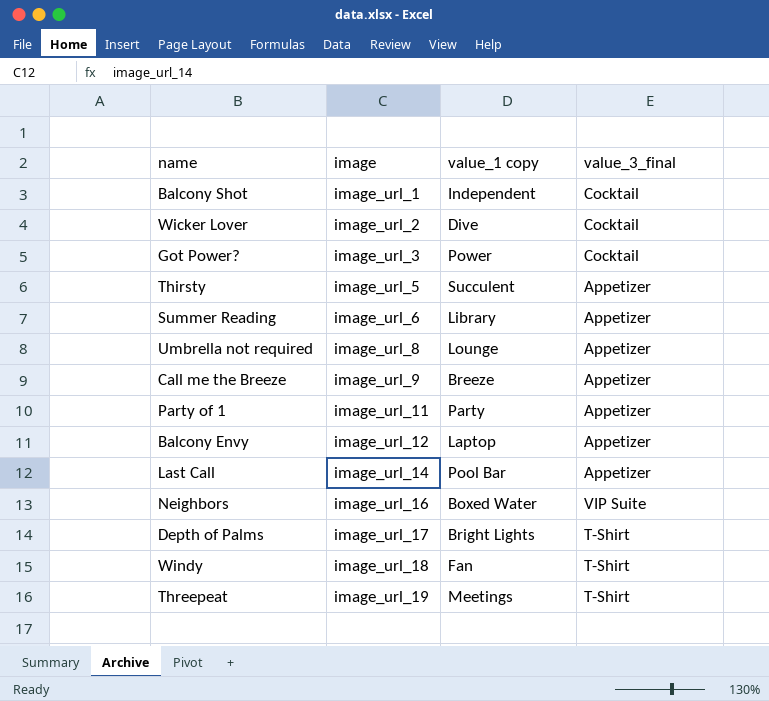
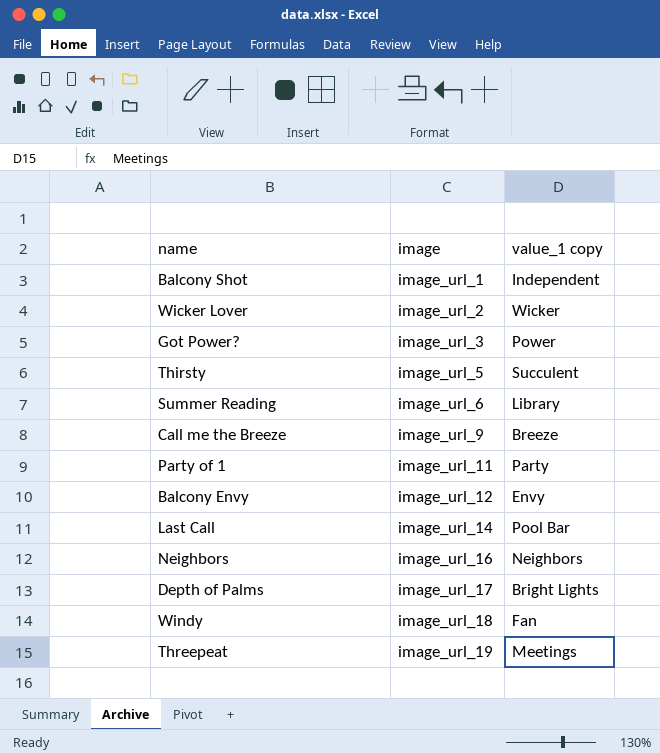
column value_3_final | position: 4 -> none
row Umbrella not required: image_url_8 | Lounge | Appetizer -> none
Wicker Lover | value_1 copy: Dive -> Wicker
Balcony Envy | value_1 copy: Laptop -> Envy
Neighbors | value_1 copy: Boxed Water -> Neighbors

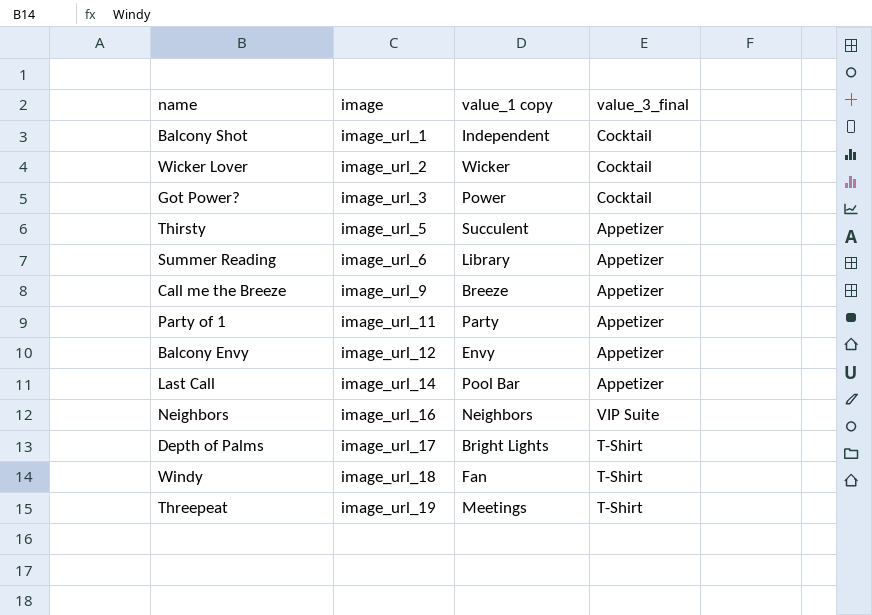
column value_3_final | position: none -> 4

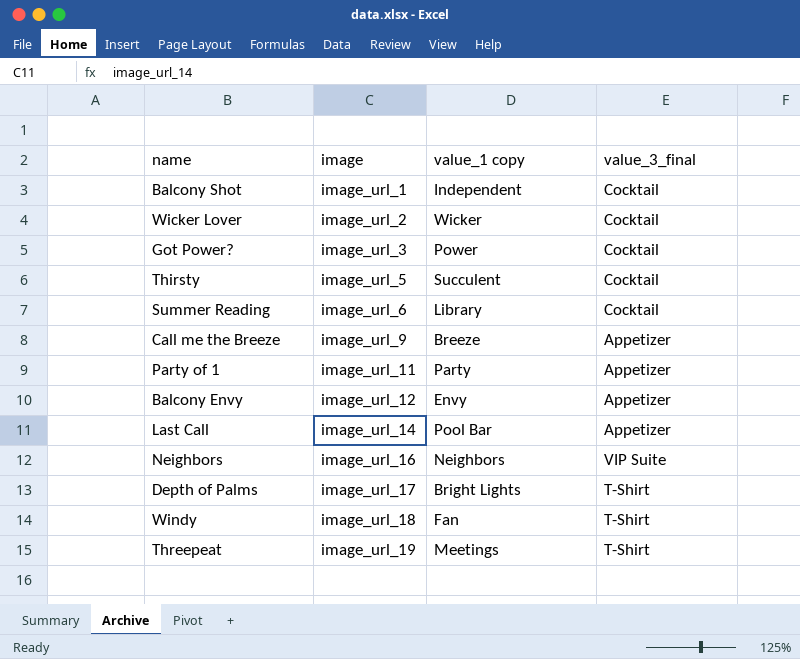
Thirsty | value_3_final: Appetizer -> Cocktail
Summer Reading | value_3_final: Appetizer -> Cocktail

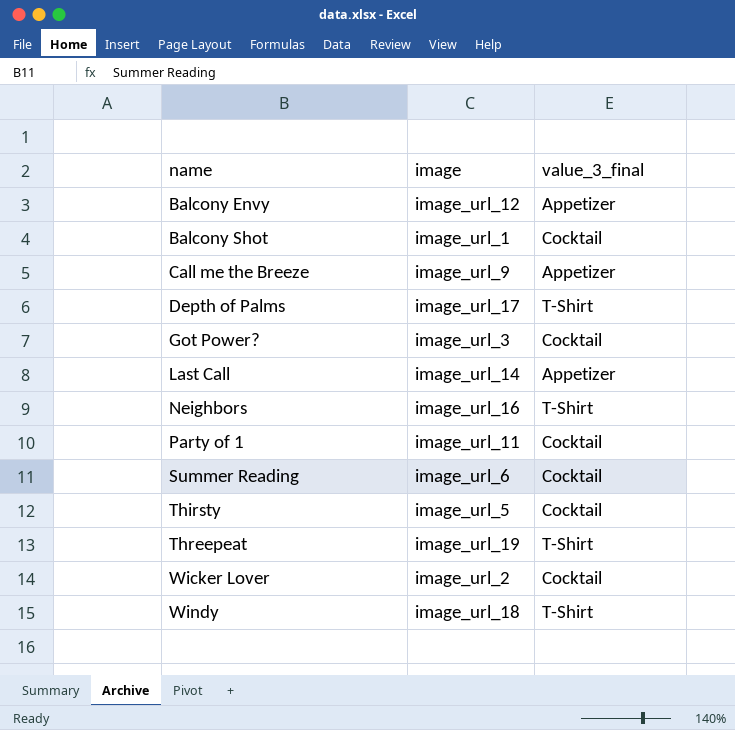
row order: image ascending -> name ascending
column value_1 copy | position: 3 -> none
Neighbors | value_3_final: VIP Suite -> T-Shirt
Party of 1 | value_3_final: Appetizer -> Cocktail

